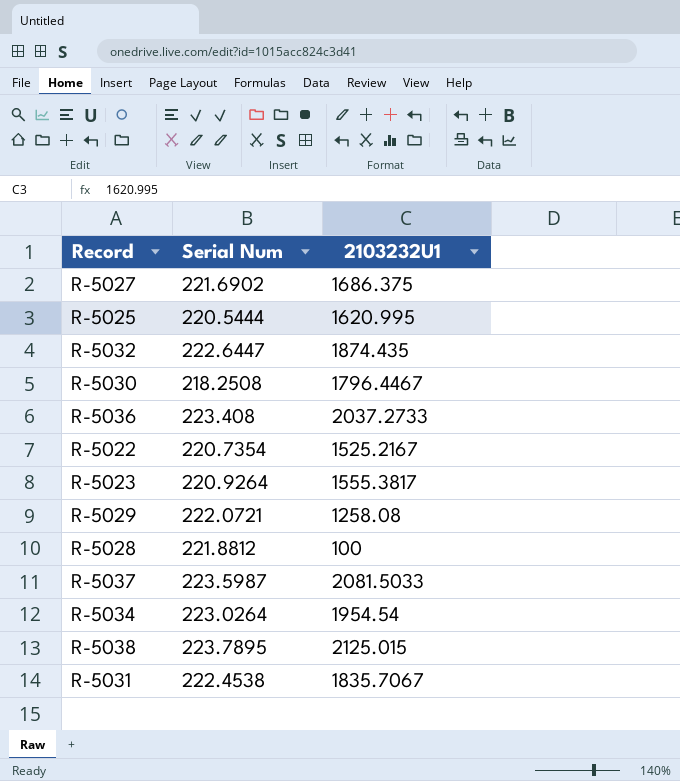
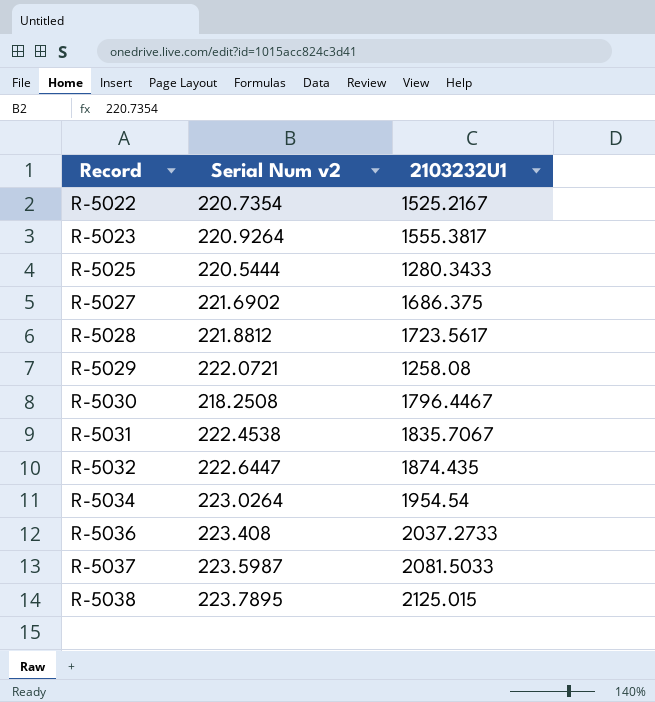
row order: none -> Record ascending
column name: Serial Num -> Serial Num v2
R-5025 | 2103232U1: 1620.995 -> 1280.3433
R-5028 | 2103232U1: 100 -> 1723.5617

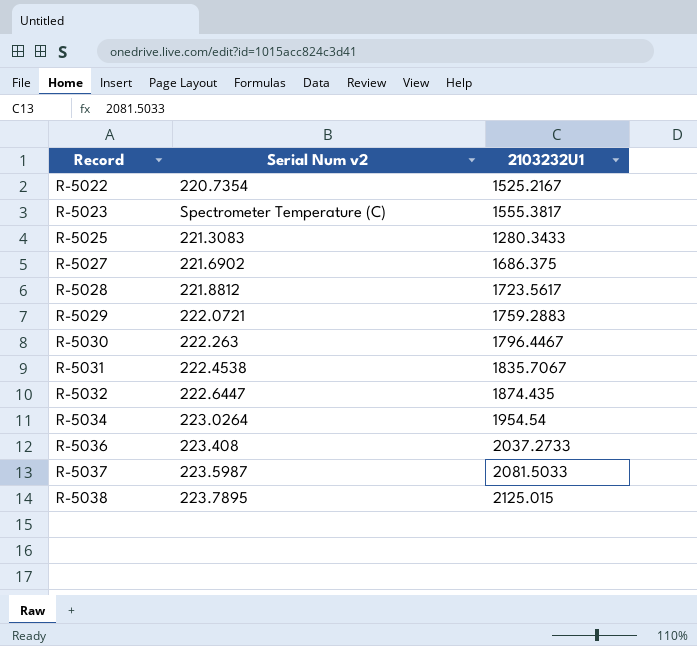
R-5023 | Serial Num v2: 220.9264 -> Spectrometer Temperature (C)
R-5025 | Serial Num v2: 220.5444 -> 221.3083
R-5029 | 2103232U1: 1258.08 -> 1759.2883
R-5030 | Serial Num v2: 218.2508 -> 222.263

